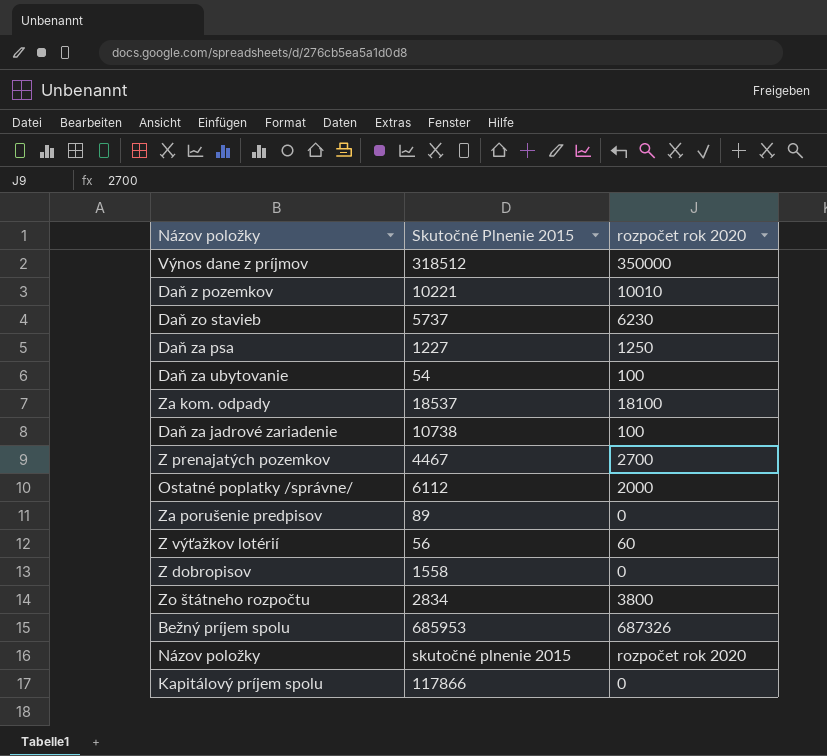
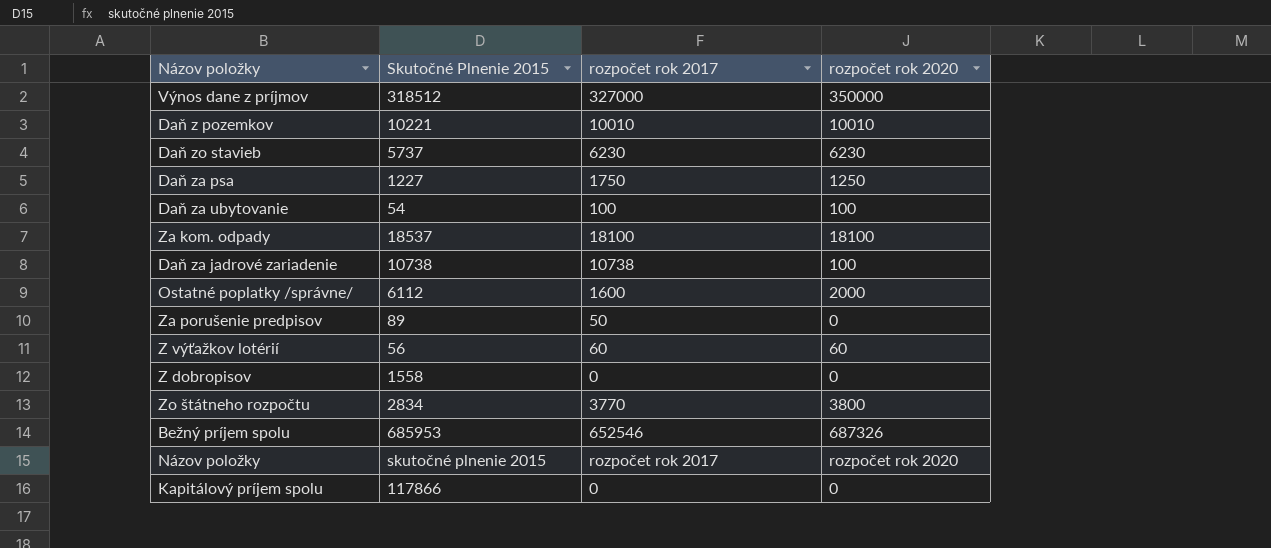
column rozpočet rok 2017 | position: none -> 3
row Z prenajatých pozemkov: 4467 | 2700 -> none

